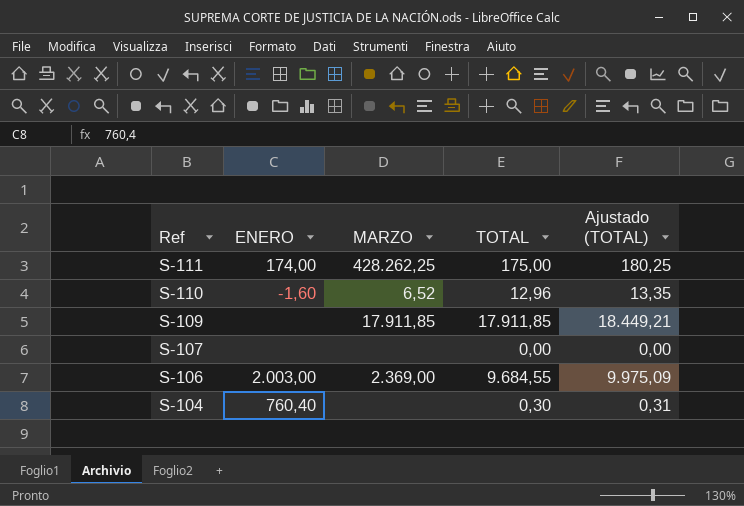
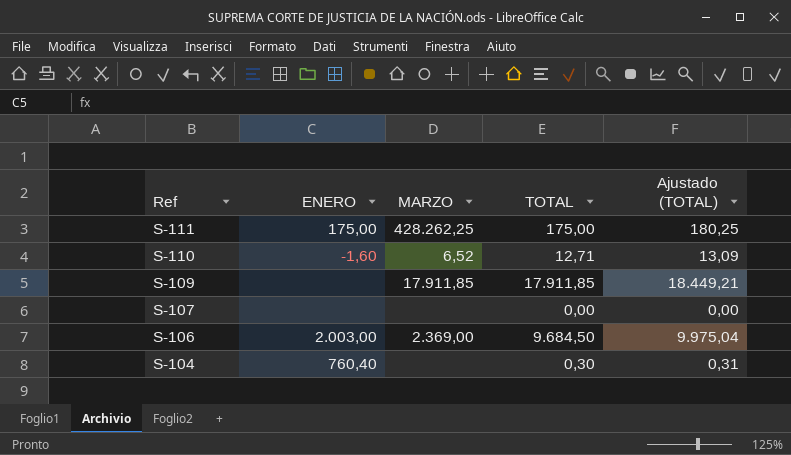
S-111 | ENERO: 174,00 -> 175,00
S-110 | TOTAL: 12,96 -> 12,71
S-110 | Ajustado (TOTAL): 13,35 -> 13,09
S-106 | TOTAL: 9.684,55 -> 9.684,50
S-106 | Ajustado (TOTAL): 9.975,09 -> 9.975,04

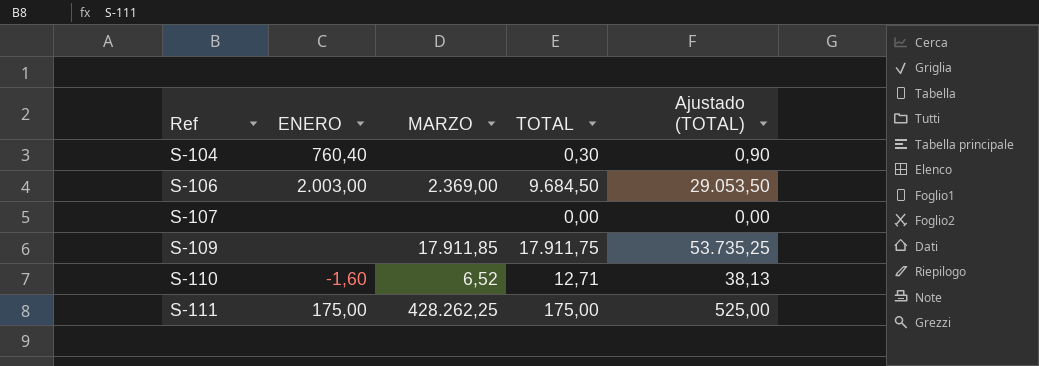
row order: Ref descending -> Ref ascending
column Ajustado (TOTAL) | formula: [TOTAL] * 1,03 -> [TOTAL] * 3
S-109 | TOTAL: 17.911,85 -> 17.911,75

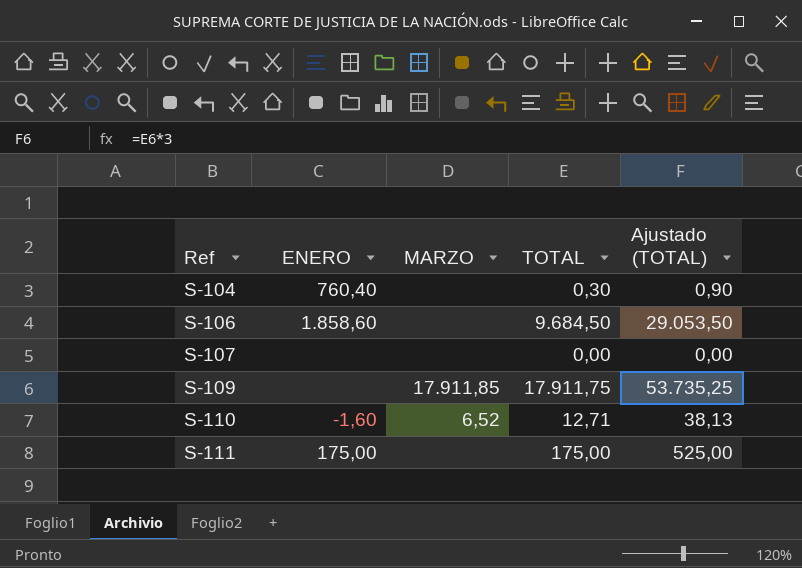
S-106 | ENERO: 2.003,00 -> 1.858,60
S-106 | MARZO: 2.369,00 -> none
S-111 | MARZO: 428.262,25 -> none

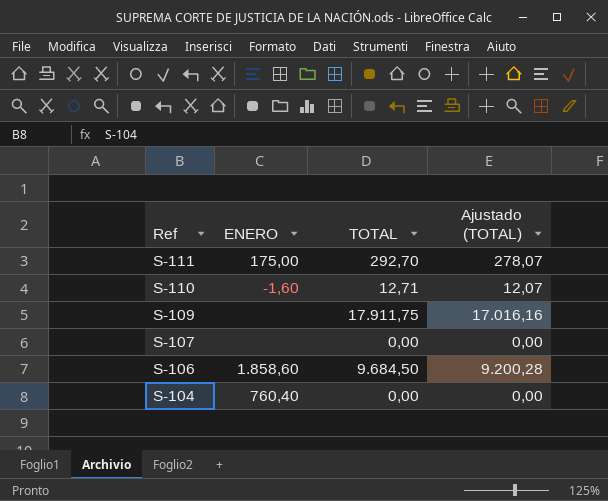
row order: Ref ascending -> Ref descending
column MARZO | position: 3 -> none
column Ajustado (TOTAL) | formula: [TOTAL] * 3 -> [TOTAL] * 0,95
S-111 | TOTAL: 175,00 -> 292,70
S-104 | TOTAL: 0,30 -> 0,00

